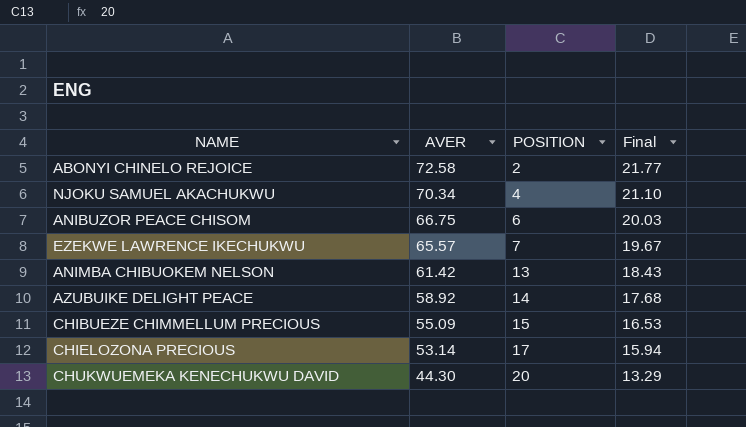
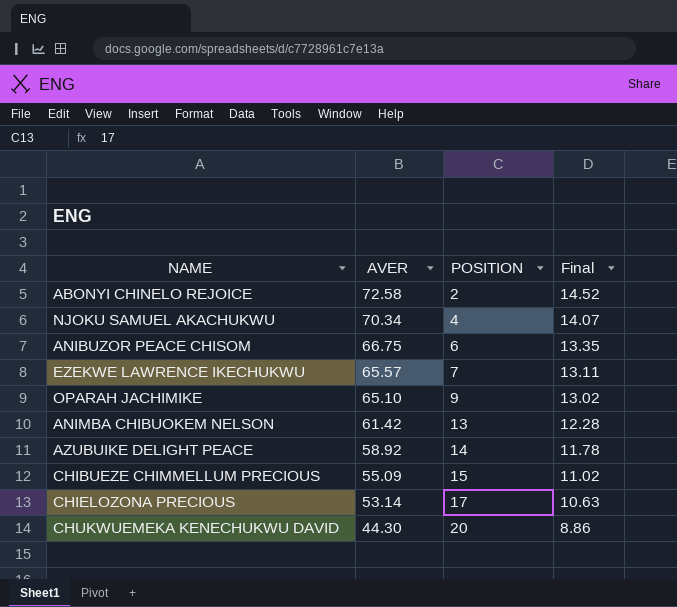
column Final | formula: [AVER] * 0.3 -> [AVER] * 0.2
row OPARAH JACHIMIKE: none -> 65.10 | 9 | 13.02

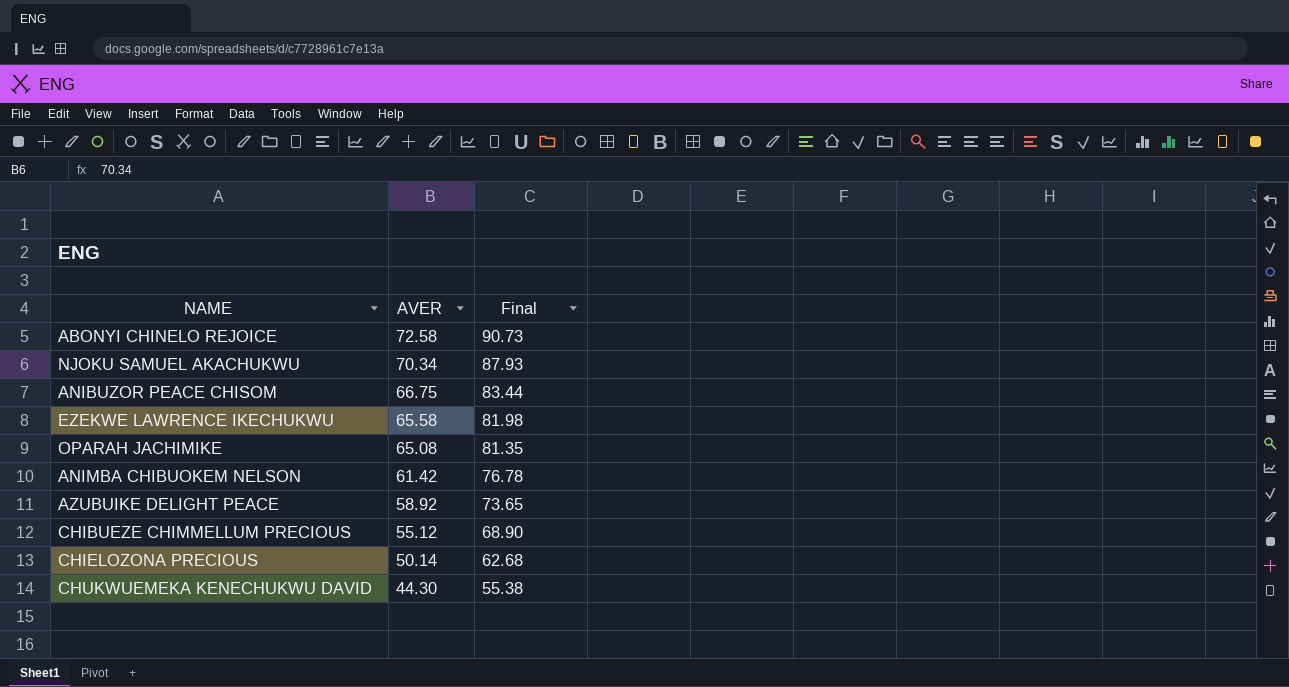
column POSITION | position: 3 -> none
column Final | formula: [AVER] * 0.2 -> [AVER] * 1.25
EZEKWE LAWRENCE IKECHUKWU | AVER: 65.57 -> 65.58
OPARAH JACHIMIKE | AVER: 65.10 -> 65.08
CHIBUEZE CHIMMELLUM PRECIOUS | AVER: 55.09 -> 55.12
CHIELOZONA PRECIOUS | AVER: 53.14 -> 50.14

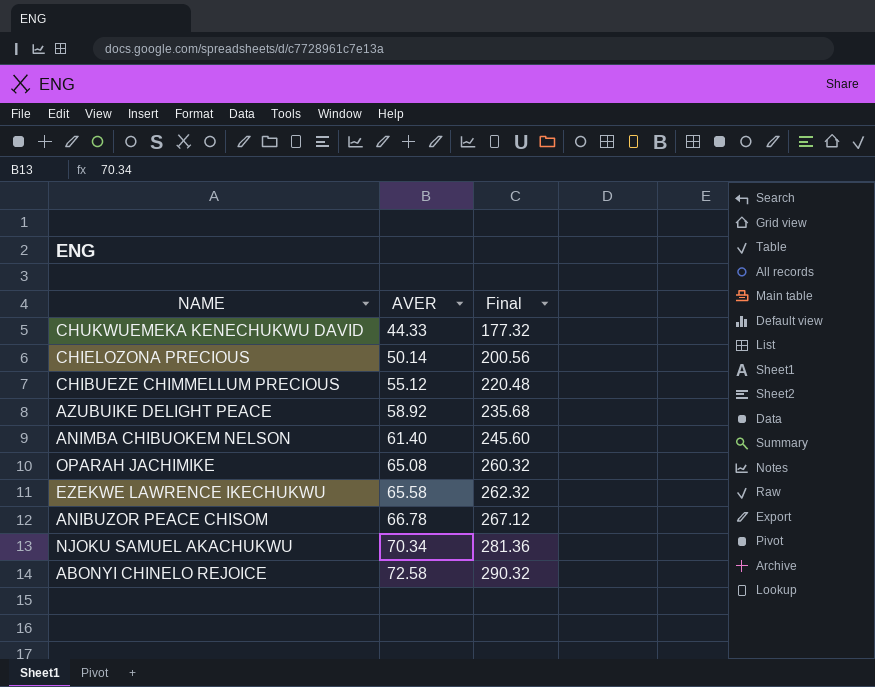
row order: AVER descending -> AVER ascending
column Final | formula: [AVER] * 1.25 -> [AVER] * 4
CHUKWUEMEKA KENECHUKWU DAVID | AVER: 44.30 -> 44.33
ANIMBA CHIBUOKEM NELSON | AVER: 61.42 -> 61.40
ANIBUZOR PEACE CHISOM | AVER: 66.75 -> 66.78

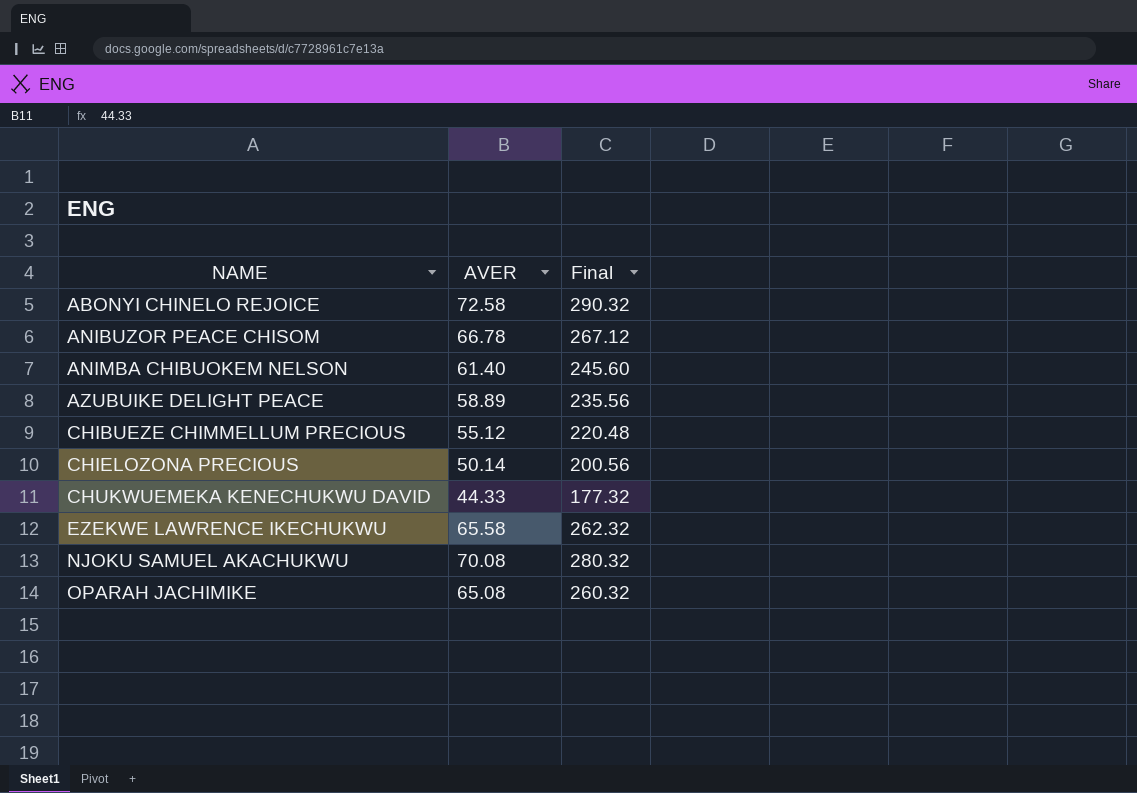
row order: AVER ascending -> NAME ascending
AZUBUIKE DELIGHT PEACE | AVER: 58.92 -> 58.89
AZUBUIKE DELIGHT PEACE | Final: 235.68 -> 235.56
NJOKU SAMUEL AKACHUKWU | AVER: 70.34 -> 70.08
NJOKU SAMUEL AKACHUKWU | Final: 281.36 -> 280.32

